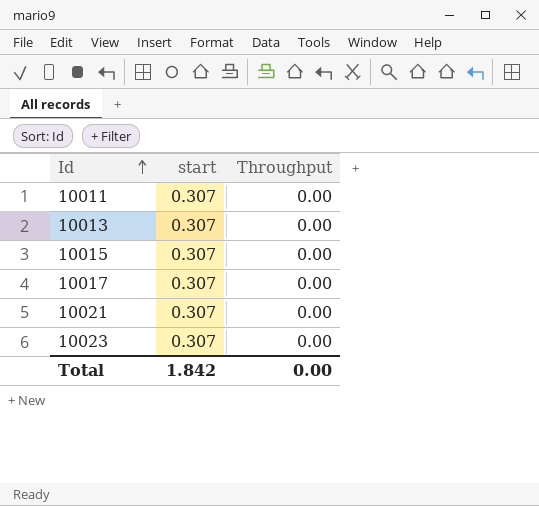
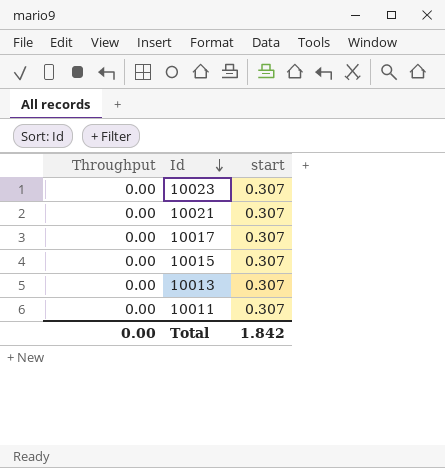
row order: Id ascending -> Id descending
column Throughput | position: 3 -> 1

